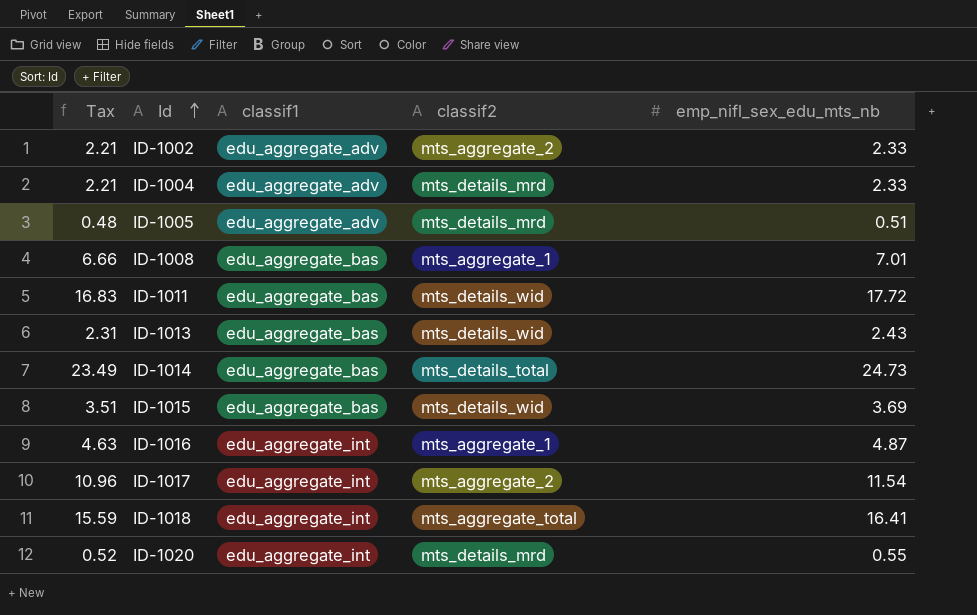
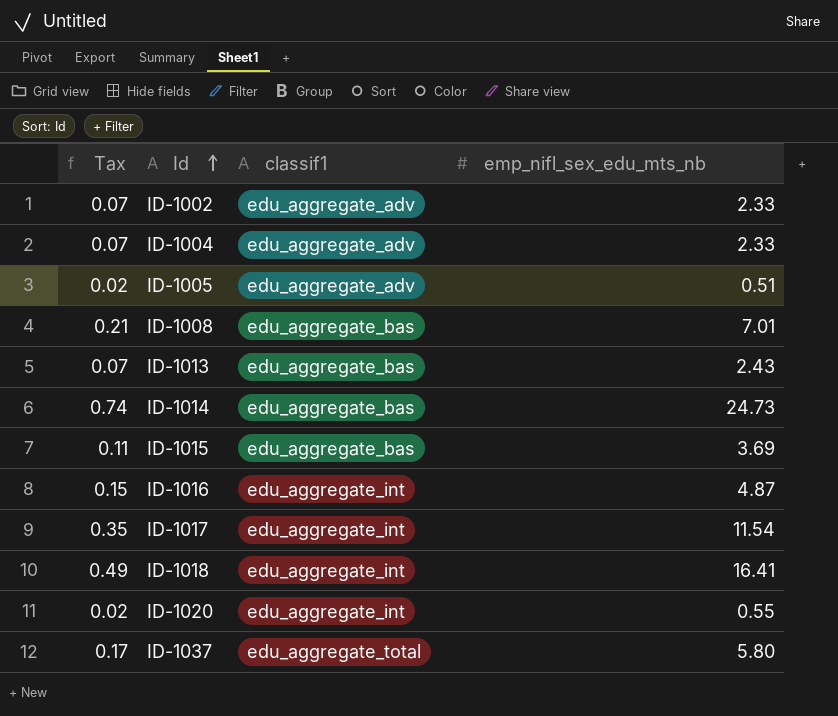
column classif2 | position: 4 -> none
column Tax | formula: [emp_nifl_sex_edu_mts_nb] * 0.95 -> [emp_nifl_sex_edu_mts_nb] * 0.03
row ID-1011: 16.83 | edu_aggregate_bas | mts_details_wid | 17.72 -> none
row ID-1037: none -> 0.17 | edu_aggregate_total | 5.80

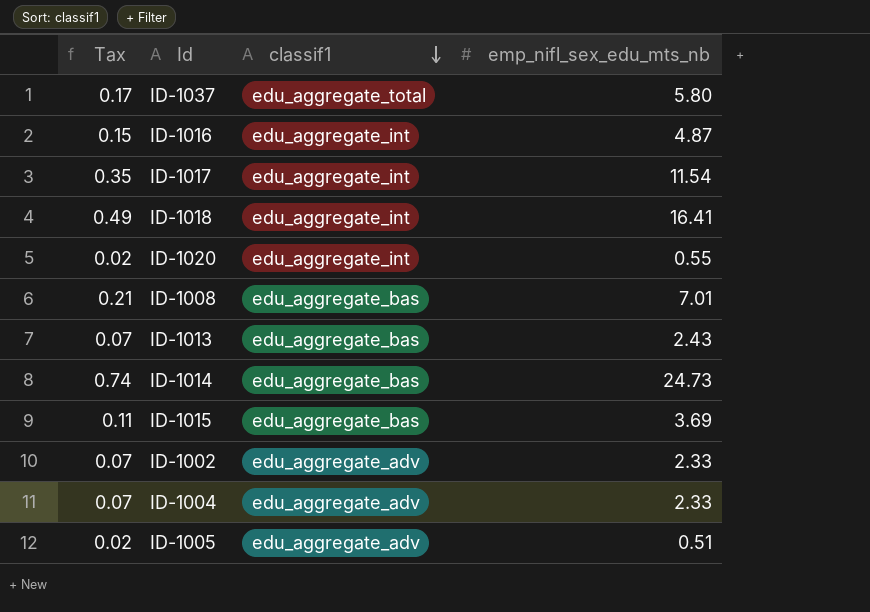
row order: Id ascending -> classif1 descending

